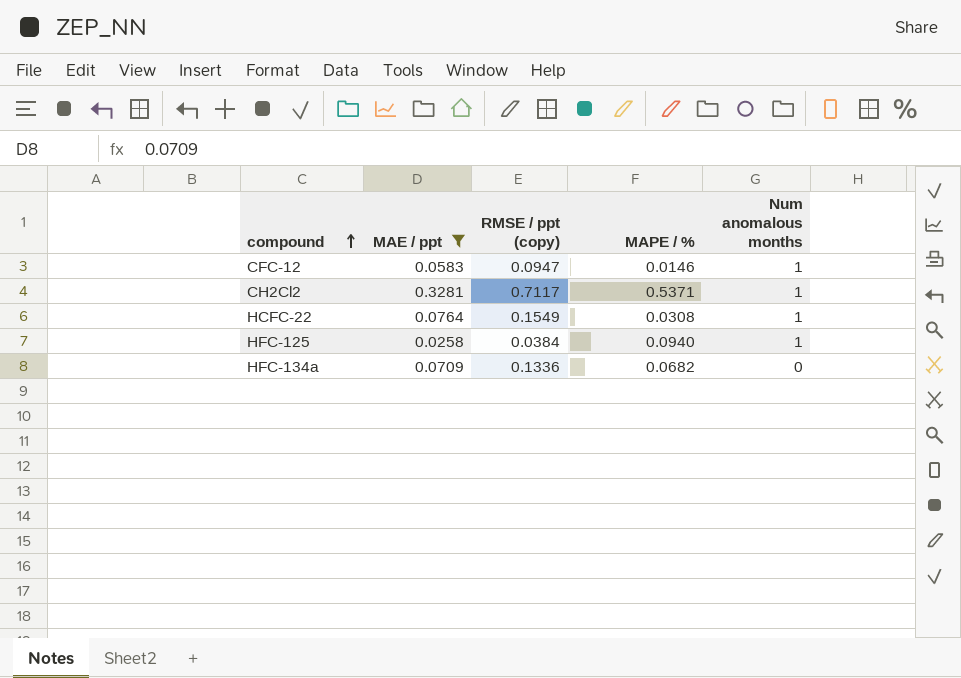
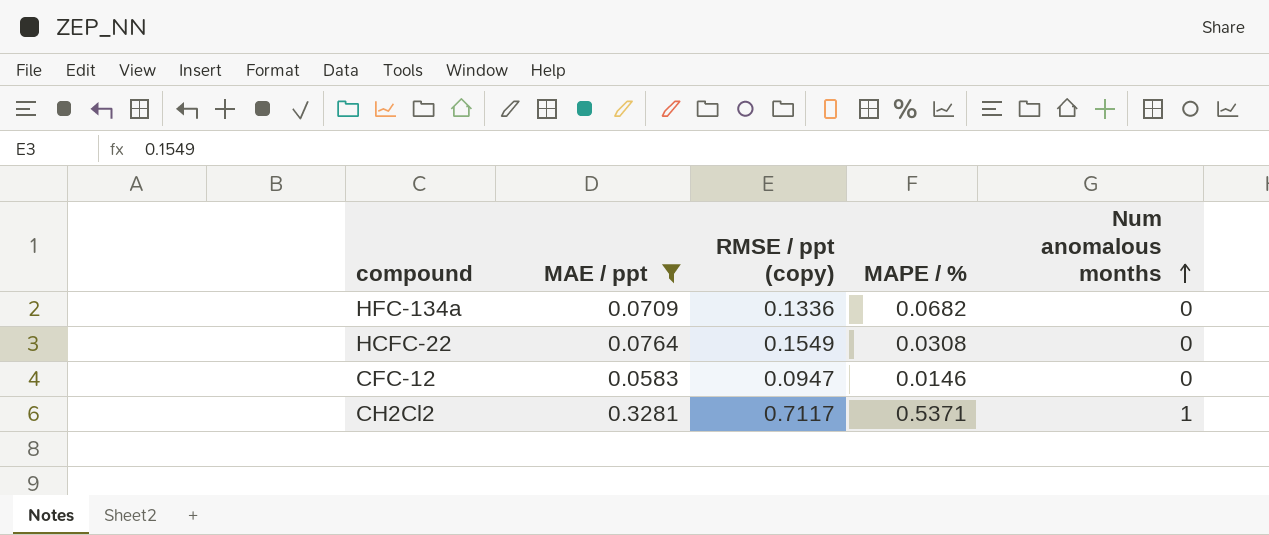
row order: compound ascending -> Num anomalous months ascending
row HFC-125: 0.0258 | 0.0384 | 0.0940 | 1 -> none
HCFC-22 | Num anomalous months: 1 -> 0
CFC-12 | Num anomalous months: 1 -> 0

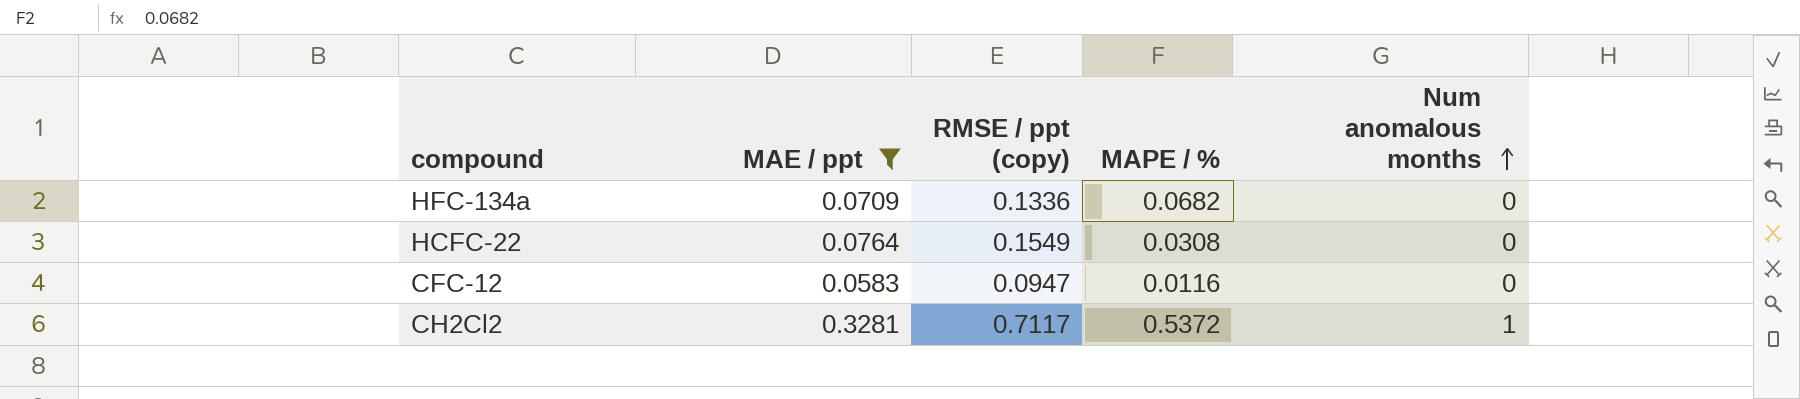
CFC-12 | MAPE / %: 0.0146 -> 0.0116
CH2Cl2 | MAPE / %: 0.5371 -> 0.5372

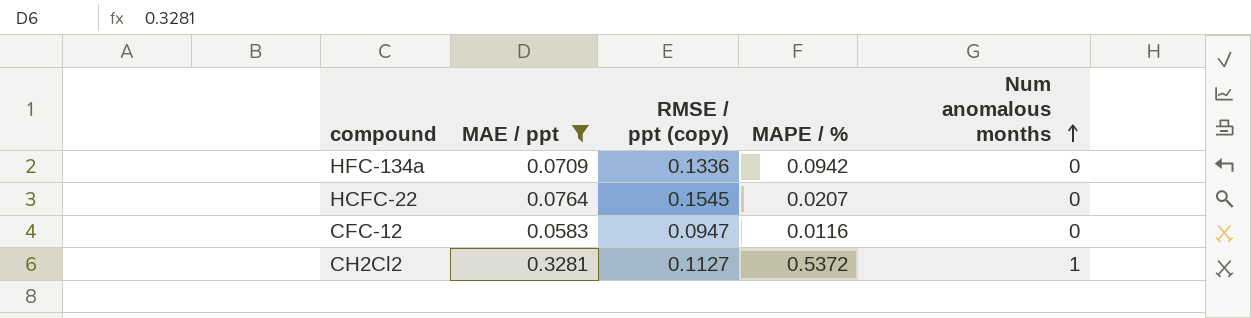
HFC-134a | MAPE / %: 0.0682 -> 0.0942
HCFC-22 | RMSE / ppt (copy): 0.1549 -> 0.1545
HCFC-22 | MAPE / %: 0.0308 -> 0.0207
CH2Cl2 | RMSE / ppt (copy): 0.7117 -> 0.1127

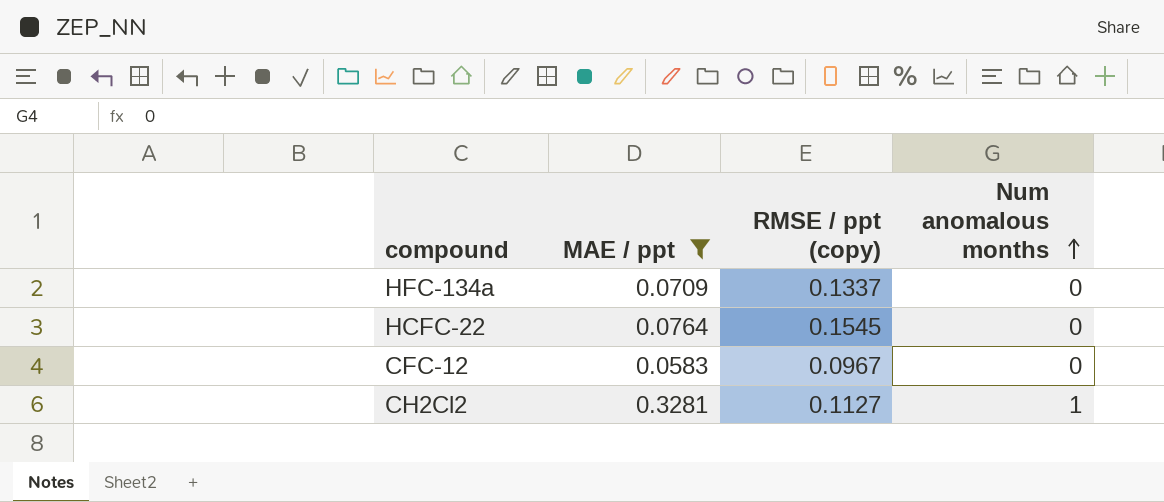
column MAPE / % | position: 4 -> none
HFC-134a | RMSE / ppt (copy): 0.1336 -> 0.1337
CFC-12 | RMSE / ppt (copy): 0.0947 -> 0.0967

